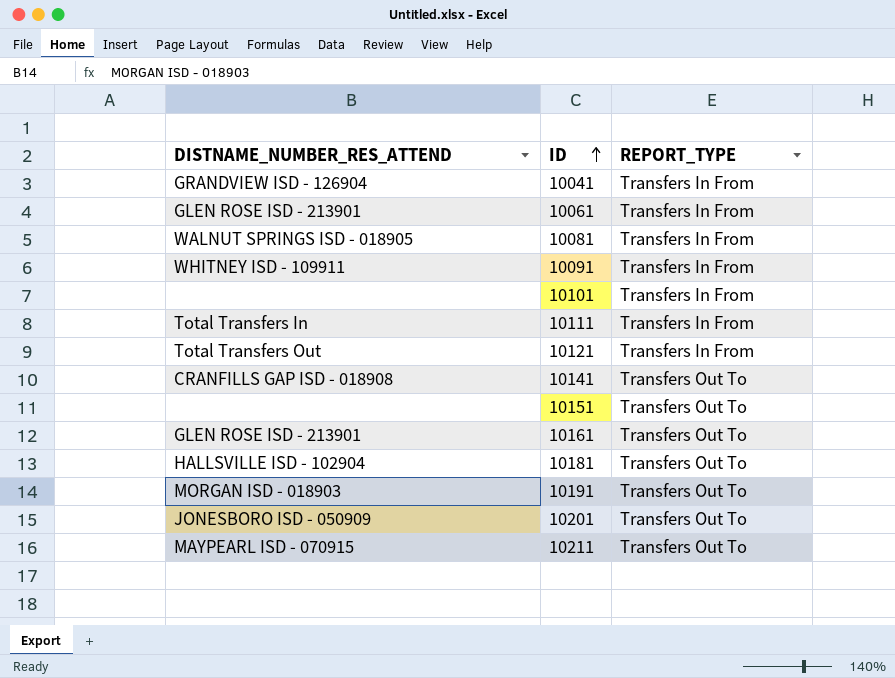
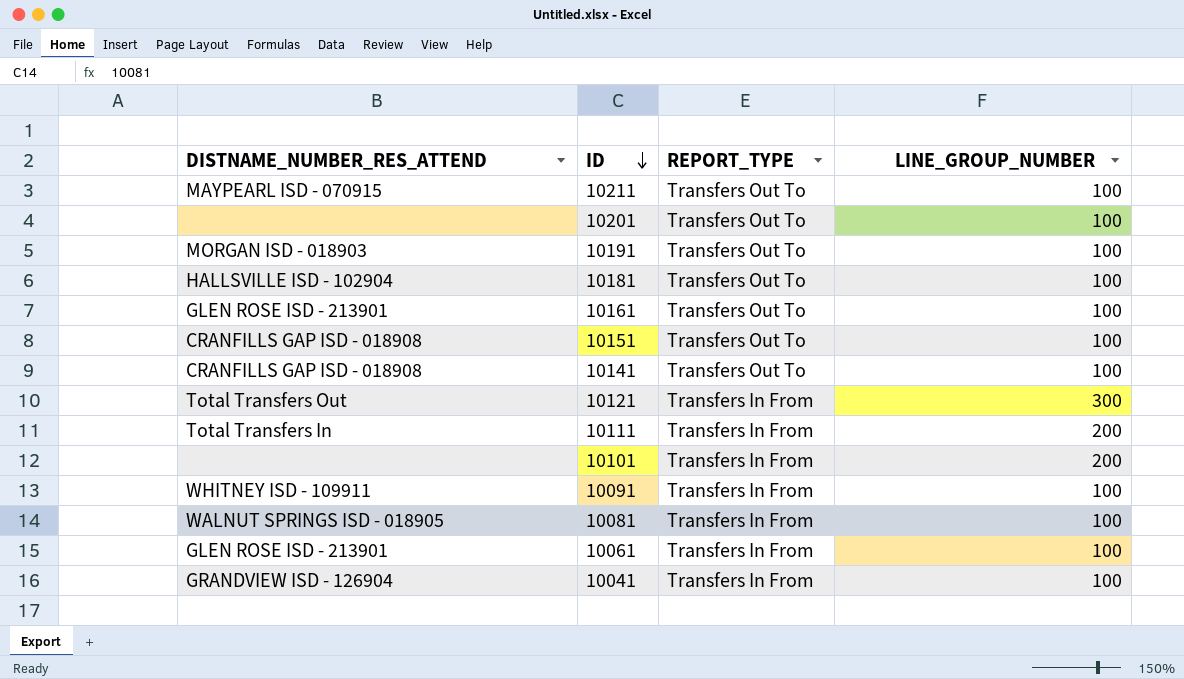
row order: ID ascending -> ID descending
column LINE_GROUP_NUMBER | position: none -> 4
10201 | DISTNAME_NUMBER_RES_ATTEND: JONESBORO ISD - 050909 -> none
10151 | DISTNAME_NUMBER_RES_ATTEND: none -> CRANFILLS GAP ISD - 018908

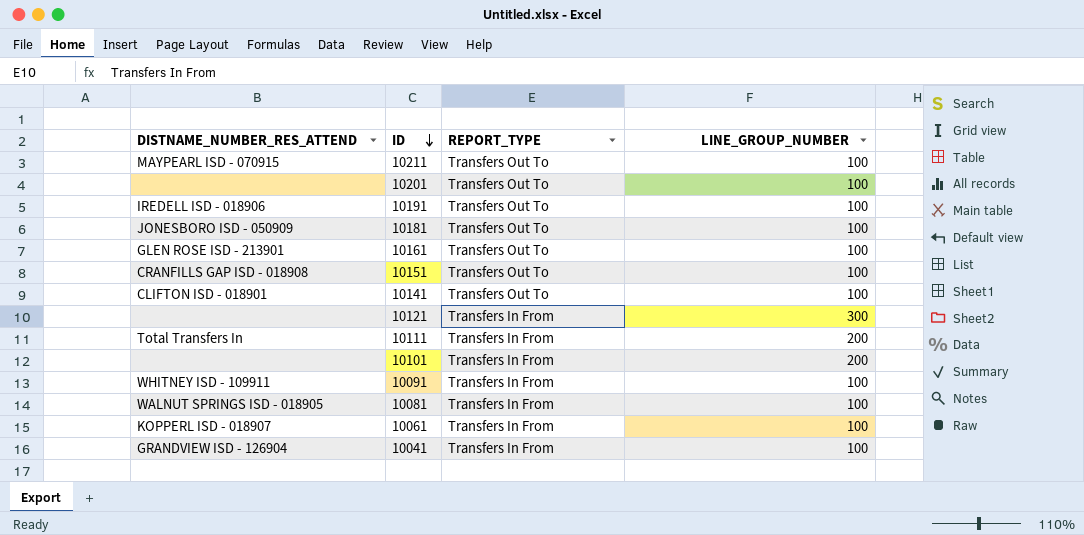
10191 | DISTNAME_NUMBER_RES_ATTEND: MORGAN ISD - 018903 -> IREDELL ISD - 018906
10181 | DISTNAME_NUMBER_RES_ATTEND: HALLSVILLE ISD - 102904 -> JONESBORO ISD - 050909
10141 | DISTNAME_NUMBER_RES_ATTEND: CRANFILLS GAP ISD - 018908 -> CLIFTON ISD - 018901
10121 | DISTNAME_NUMBER_RES_ATTEND: Total Transfers Out -> none
10061 | DISTNAME_NUMBER_RES_ATTEND: GLEN ROSE ISD - 213901 -> KOPPERL ISD - 018907

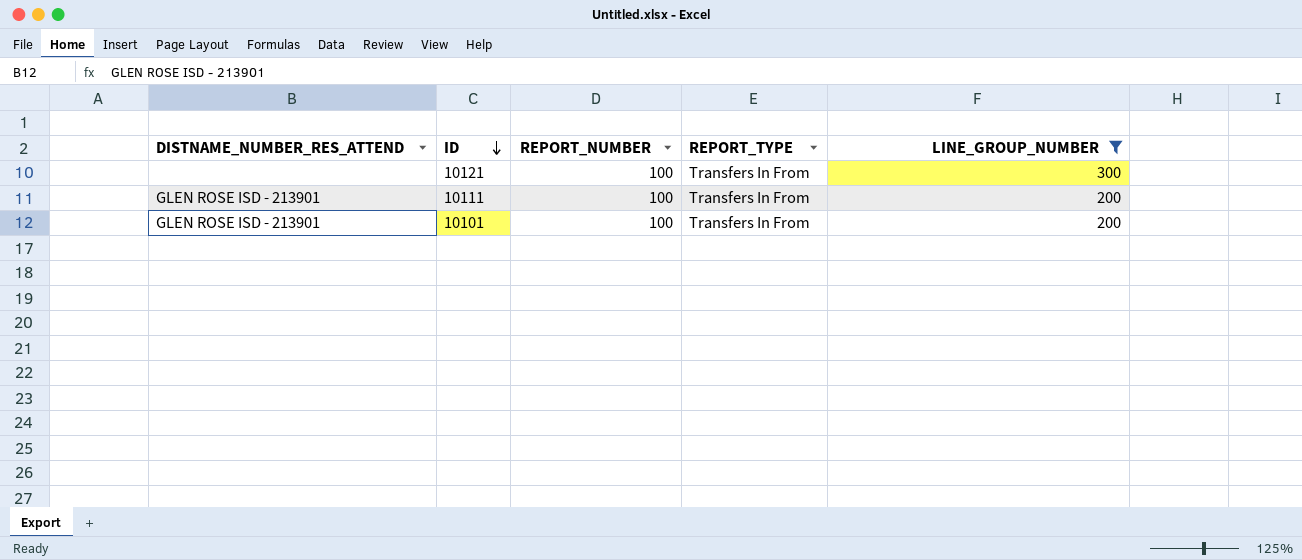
filter: none -> LINE_GROUP_NUMBER != 100
column REPORT_NUMBER | position: none -> 3
10111 | DISTNAME_NUMBER_RES_ATTEND: Total Transfers In -> GLEN ROSE ISD - 213901
10101 | DISTNAME_NUMBER_RES_ATTEND: none -> GLEN ROSE ISD - 213901

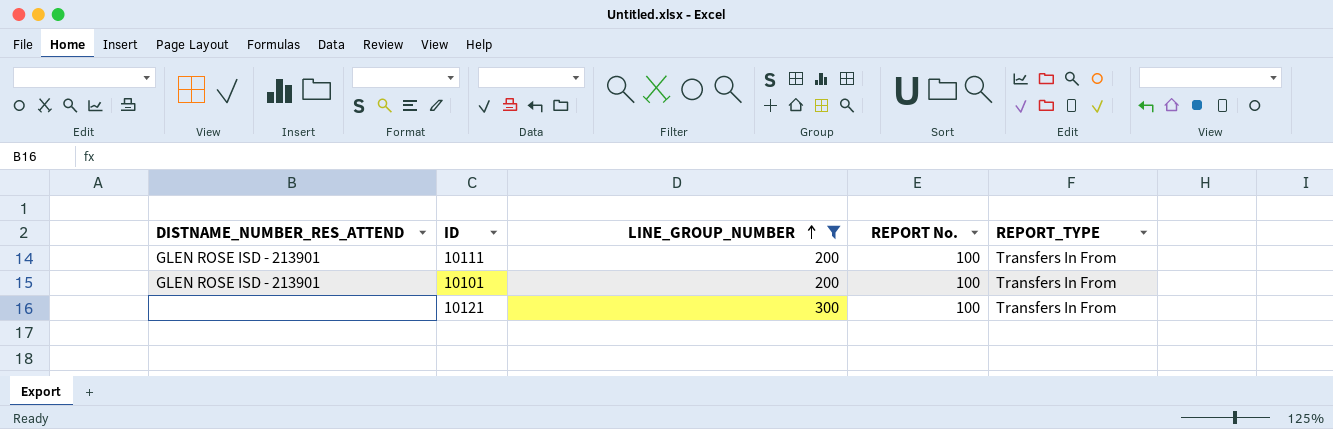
row order: ID descending -> LINE_GROUP_NUMBER ascending
column LINE_GROUP_NUMBER | position: 5 -> 3
column name: REPORT_NUMBER -> REPORT No.

